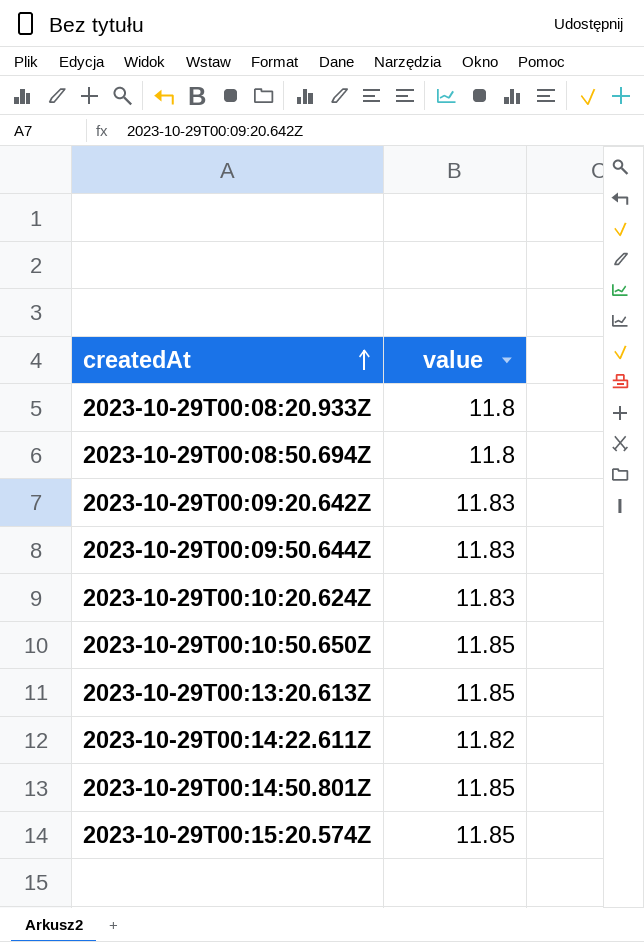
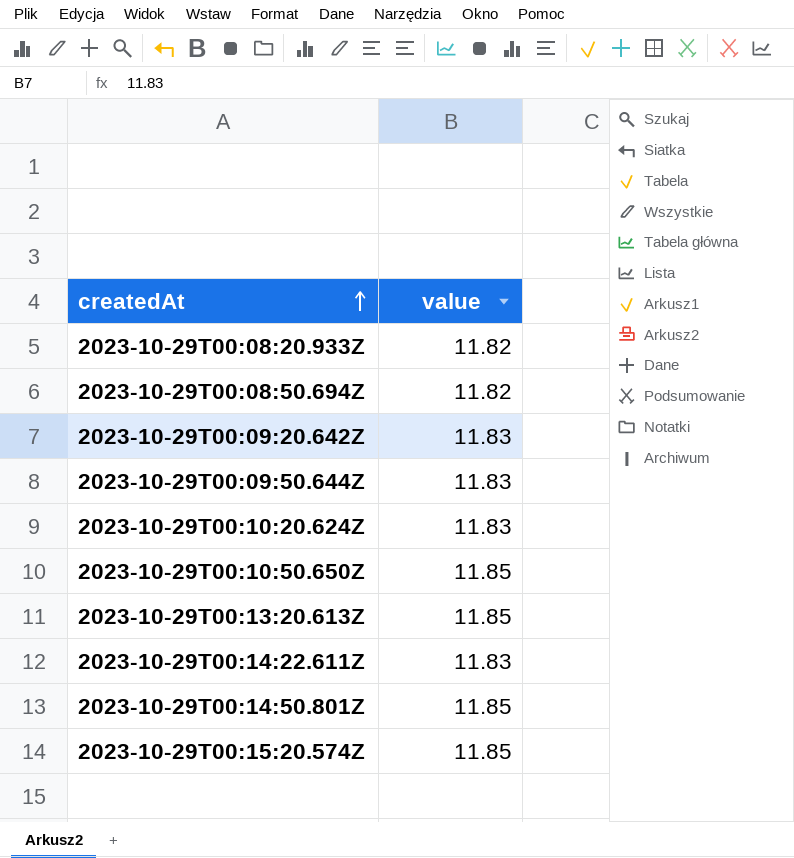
2023-10-29T00:08:20.933Z | value: 11.8 -> 11.82
2023-10-29T00:08:50.694Z | value: 11.8 -> 11.82
2023-10-29T00:14:22.611Z | value: 11.82 -> 11.83

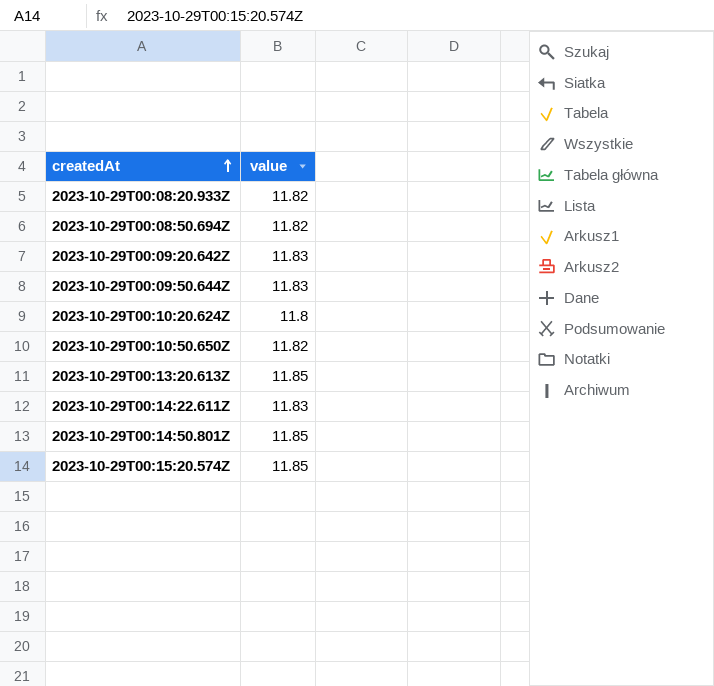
2023-10-29T00:10:20.624Z | value: 11.83 -> 11.8
2023-10-29T00:10:50.650Z | value: 11.85 -> 11.82

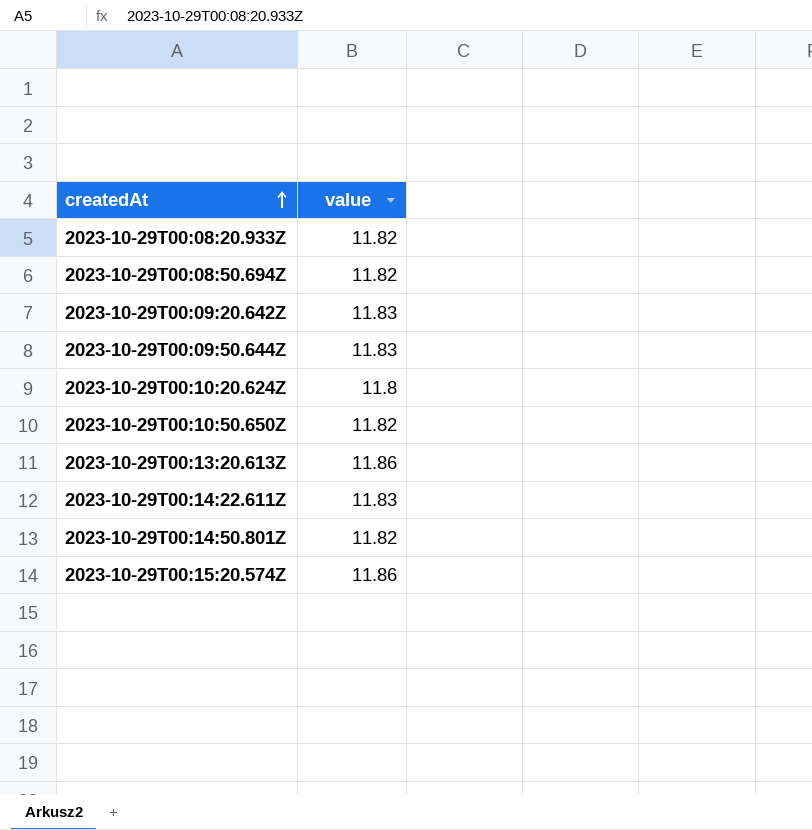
2023-10-29T00:13:20.613Z | value: 11.85 -> 11.86
2023-10-29T00:14:50.801Z | value: 11.85 -> 11.82
2023-10-29T00:15:20.574Z | value: 11.85 -> 11.86

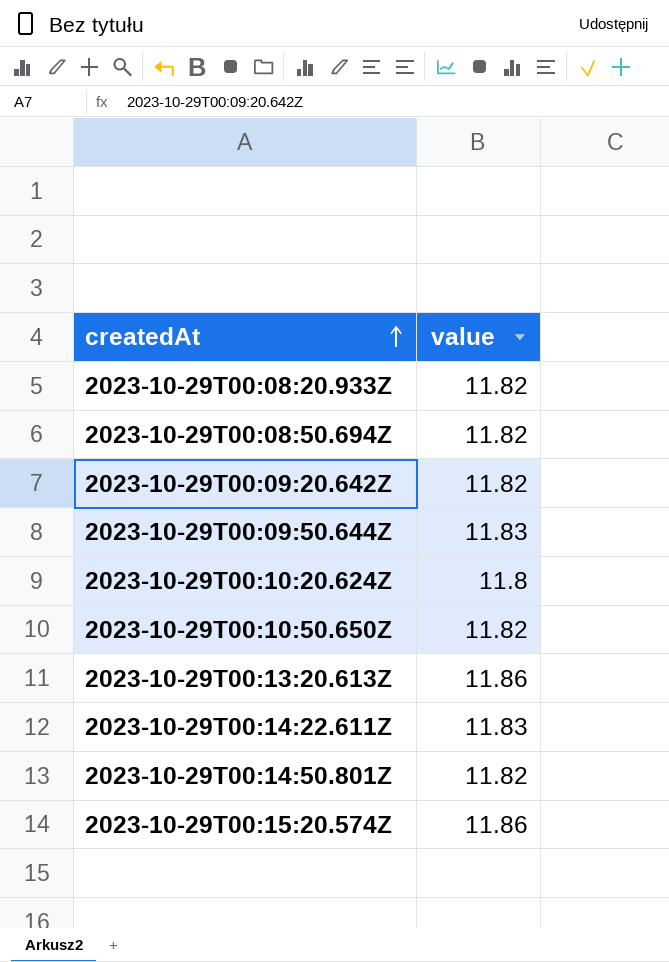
2023-10-29T00:09:20.642Z | value: 11.83 -> 11.82

